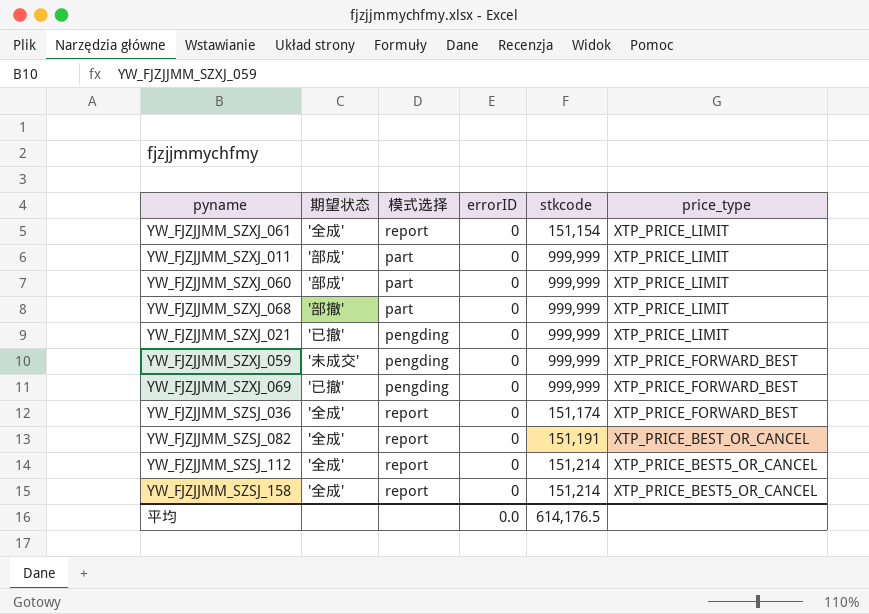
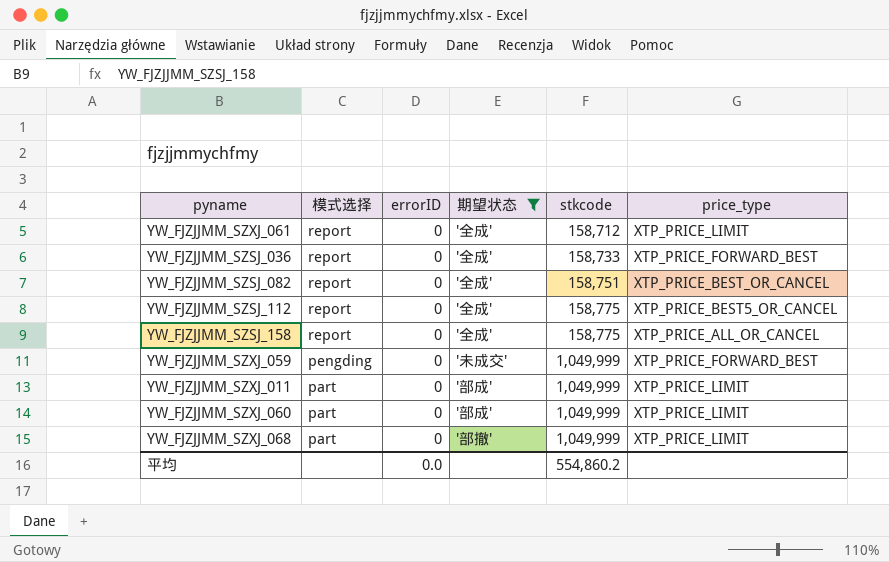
filter: none -> 期望状态 != '已撤'
row order: price_type descending -> 模式选择 descending
column 期望状态 | position: 2 -> 4
YW_FJZJJMM_SZXJ_061 | stkcode: 151,154 -> 158,712
YW_FJZJJMM_SZSJ_036 | stkcode: 151,174 -> 158,733
YW_FJZJJMM_SZSJ_082 | stkcode: 151,191 -> 158,751
YW_FJZJJMM_SZSJ_112 | stkcode: 151,214 -> 158,775
YW_FJZJJMM_SZSJ_158 | stkcode: 151,214 -> 158,775
YW_FJZJJMM_SZSJ_158 | price_type: XTP_PRICE_BEST5_OR_CANCEL -> XTP_PRICE_ALL_OR_CANCEL
YW_FJZJJMM_SZXJ_059 | stkcode: 999,999 -> 1,049,999
YW_FJZJJMM_SZXJ_011 | stkcode: 999,999 -> 1,049,999
YW_FJZJJMM_SZXJ_060 | stkcode: 999,999 -> 1,049,999
YW_FJZJJMM_SZXJ_068 | stkcode: 999,999 -> 1,049,999
平均 | stkcode: 614,176.5 -> 554,860.2

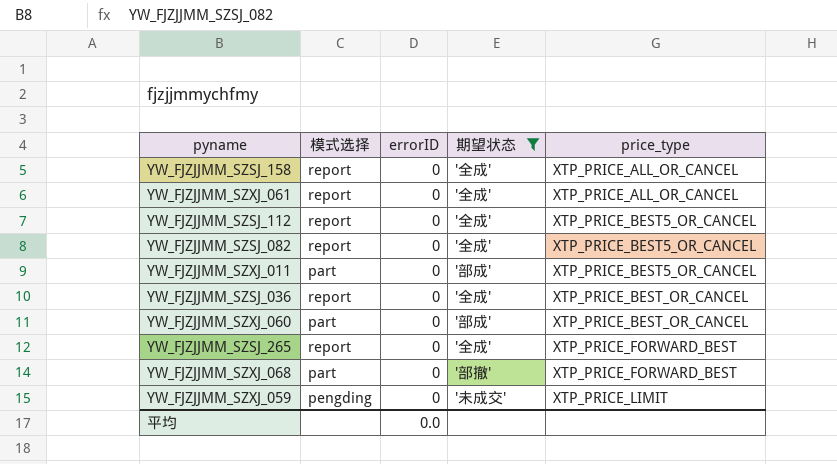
row order: 模式选择 descending -> price_type ascending
column stkcode | position: 5 -> none
YW_FJZJJMM_SZXJ_061 | price_type: XTP_PRICE_LIMIT -> XTP_PRICE_ALL_OR_CANCEL
YW_FJZJJMM_SZSJ_082 | price_type: XTP_PRICE_BEST_OR_CANCEL -> XTP_PRICE_BEST5_OR_CANCEL
YW_FJZJJMM_SZXJ_011 | price_type: XTP_PRICE_LIMIT -> XTP_PRICE_BEST5_OR_CANCEL
YW_FJZJJMM_SZSJ_036 | price_type: XTP_PRICE_FORWARD_BEST -> XTP_PRICE_BEST_OR_CANCEL
YW_FJZJJMM_SZXJ_060 | price_type: XTP_PRICE_LIMIT -> XTP_PRICE_BEST_OR_CANCEL
row YW_FJZJJMM_SZSJ_265: none -> report | 0 | '全成' | XTP_PRICE_FORWARD_BEST
YW_FJZJJMM_SZXJ_068 | price_type: XTP_PRICE_LIMIT -> XTP_PRICE_FORWARD_BEST
YW_FJZJJMM_SZXJ_059 | price_type: XTP_PRICE_FORWARD_BEST -> XTP_PRICE_LIMIT

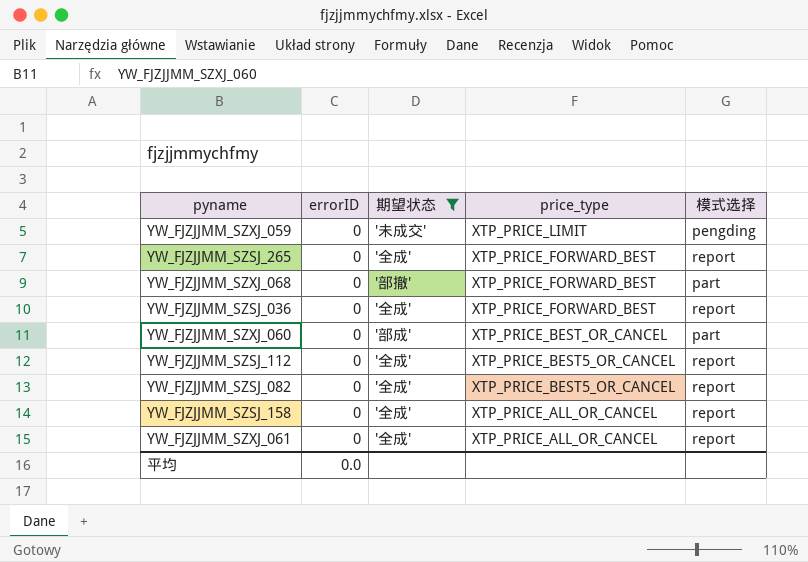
row order: price_type ascending -> price_type descending
column 模式选择 | position: 2 -> 5
row YW_FJZJJMM_SZXJ_011: part | 0 | '部成' | XTP_PRICE_BEST5_OR_CANCEL -> none
YW_FJZJJMM_SZSJ_036 | price_type: XTP_PRICE_BEST_OR_CANCEL -> XTP_PRICE_FORWARD_BEST

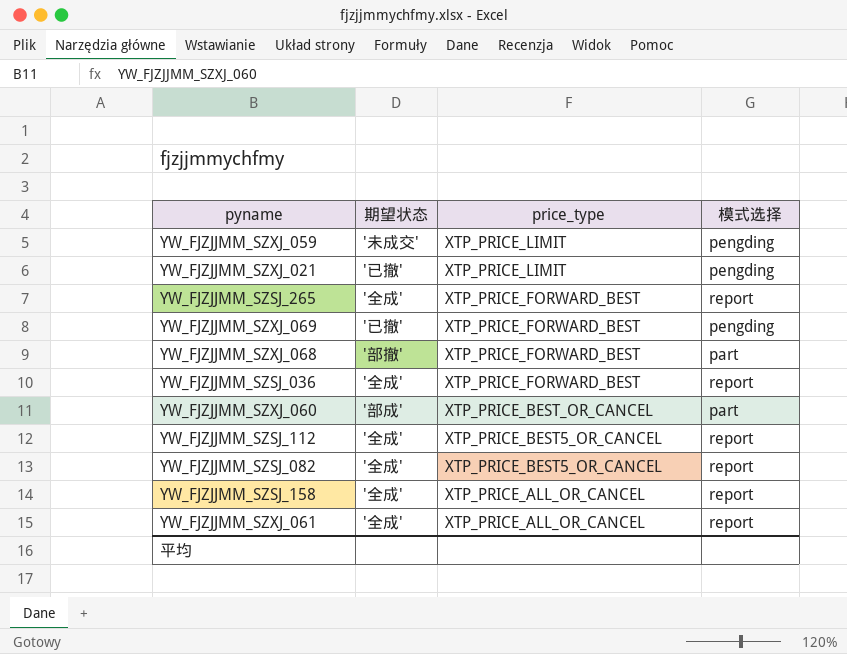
filter: 期望状态 != '已撤' -> none
column errorID | position: 2 -> none

